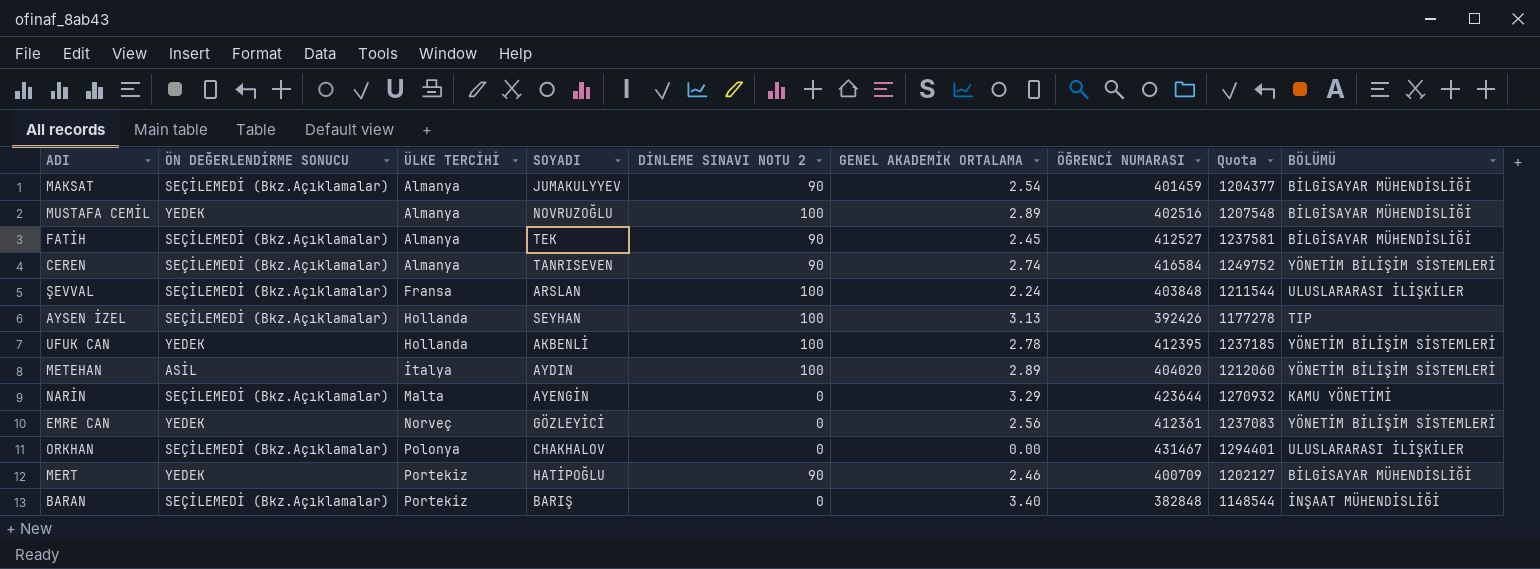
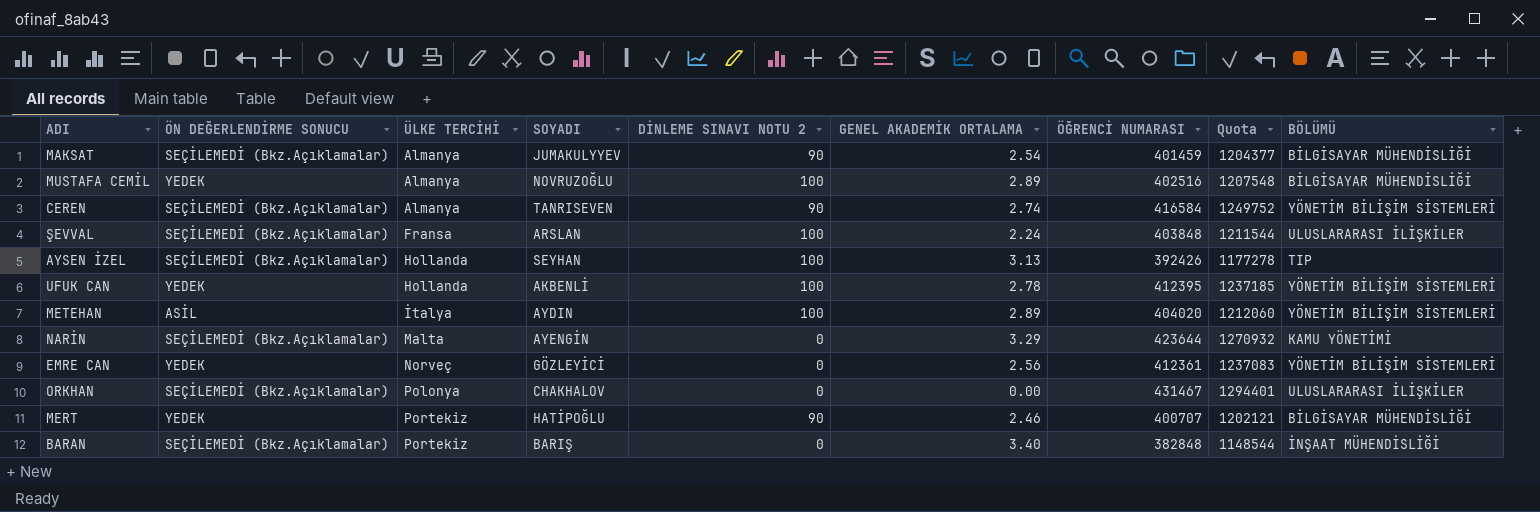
row FATİH: SEÇİLEMEDİ (Bkz.Açıklamalar) | Almanya | TEK | 90 | 2.45 | 412527 | 1237581 | BİLGİSAYAR MÜHENDİSLİĞİ -> none
MERT | ÖĞRENCİ NUMARASI: 400709 -> 400707
MERT | Quota: 1202127 -> 1202121

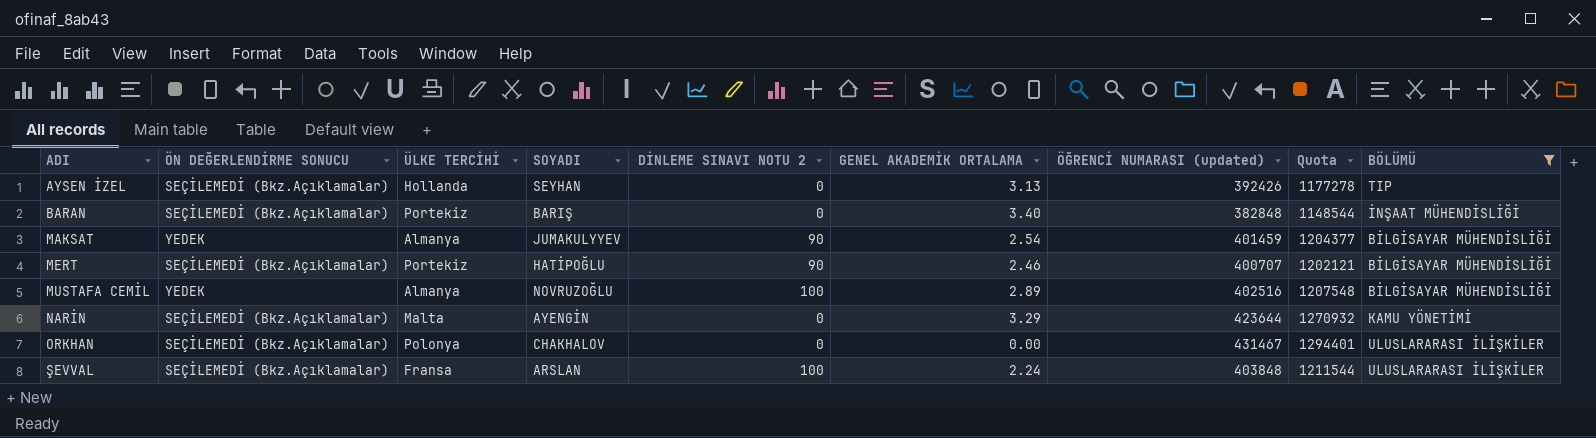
filter: none -> BÖLÜMÜ != YÖNETİM BİLİŞİM SİSTEMLERİ
row order: ÜLKE TERCİHİ ascending -> ADI ascending
column name: ÖĞRENCİ NUMARASI -> ÖĞRENCİ NUMARASI (updated)
AYSEN İZEL | DİNLEME SINAVI NOTU 2: 100 -> 0
MAKSAT | ÖN DEĞERLENDİRME SONUCU: SEÇİLEMEDİ (Bkz.Açıklamalar) -> YEDEK
MERT | ÖN DEĞERLENDİRME SONUCU: YEDEK -> SEÇİLEMEDİ (Bkz.Açıklamalar)

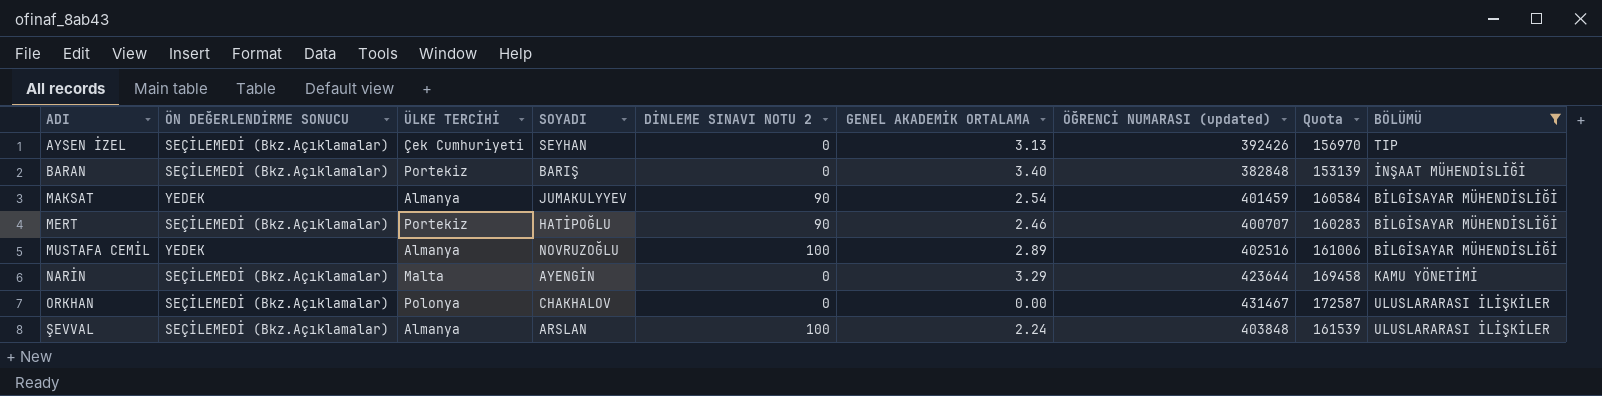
column Quota | formula: [ÖĞRENCİ NUMARASI (updated)] * 3 -> [ÖĞRENCİ NUMARASI (updated)] * 0.4
AYSEN İZEL | ÜLKE TERCİHİ: Hollanda -> Çek Cumhuriyeti
ŞEVVAL | ÜLKE TERCİHİ: Fransa -> Almanya

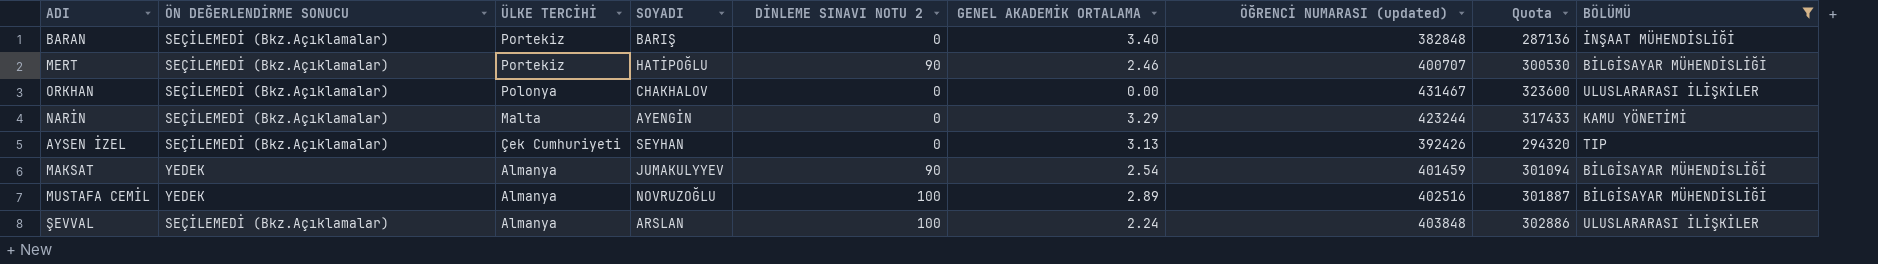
row order: ADI ascending -> ÜLKE TERCİHİ descending
column Quota | formula: [ÖĞRENCİ NUMARASI (updated)] * 0.4 -> [ÖĞRENCİ NUMARASI (updated)] * 0.75
NARİN | ÖĞRENCİ NUMARASI (updated): 423644 -> 423244

